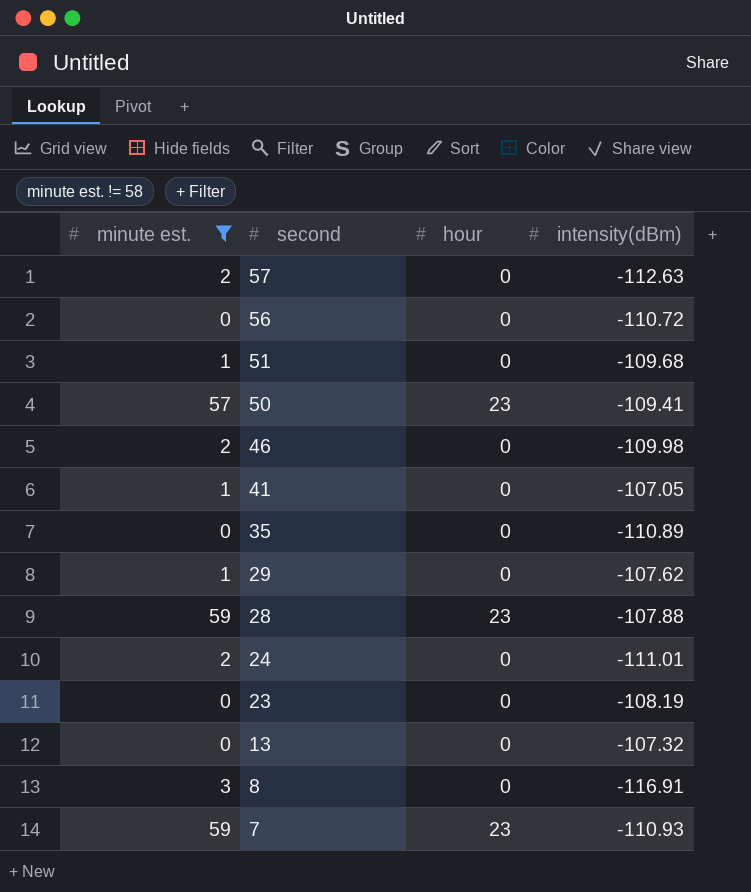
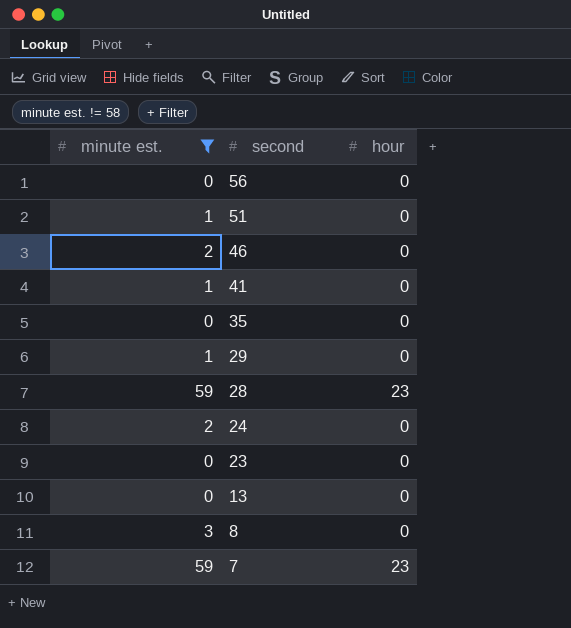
column intensity(dBm) | position: 4 -> none
row 57: 2 | 0 | -112.63 -> none
row 50: 57 | 23 | -109.41 -> none

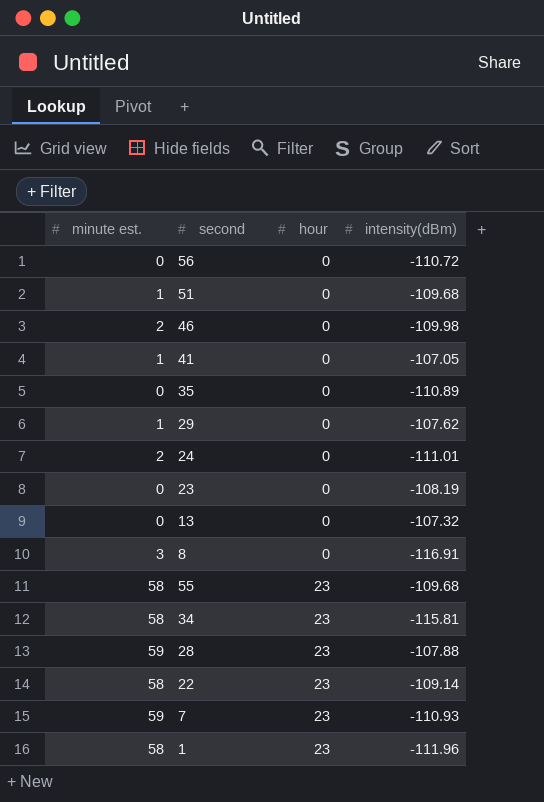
filter: minute est. != 58 -> none
row order: second descending -> hour ascending
column intensity(dBm) | position: none -> 4

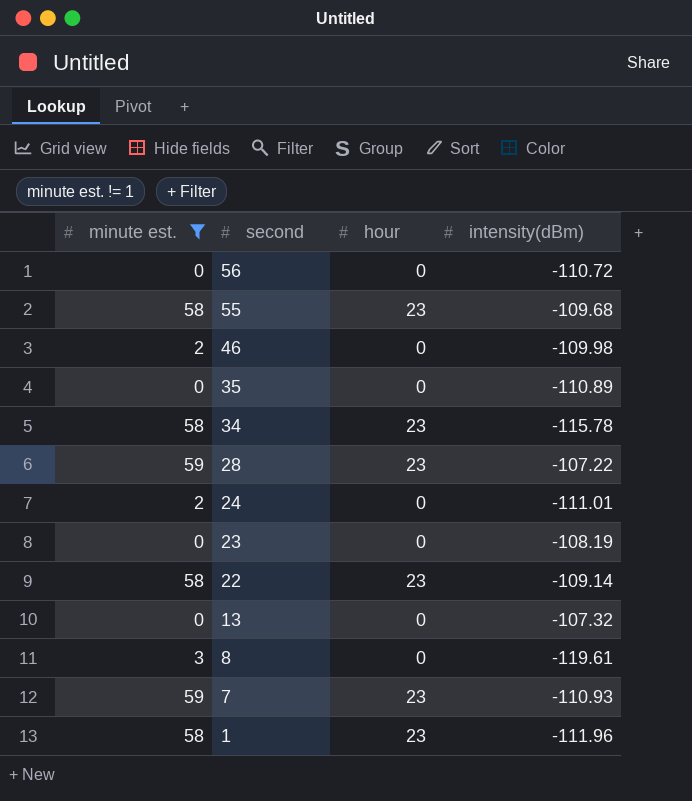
filter: none -> minute est. != 1
row order: hour ascending -> second descending
34 | intensity(dBm): -115.81 -> -115.78
28 | intensity(dBm): -107.88 -> -107.22
8 | intensity(dBm): -116.91 -> -119.61

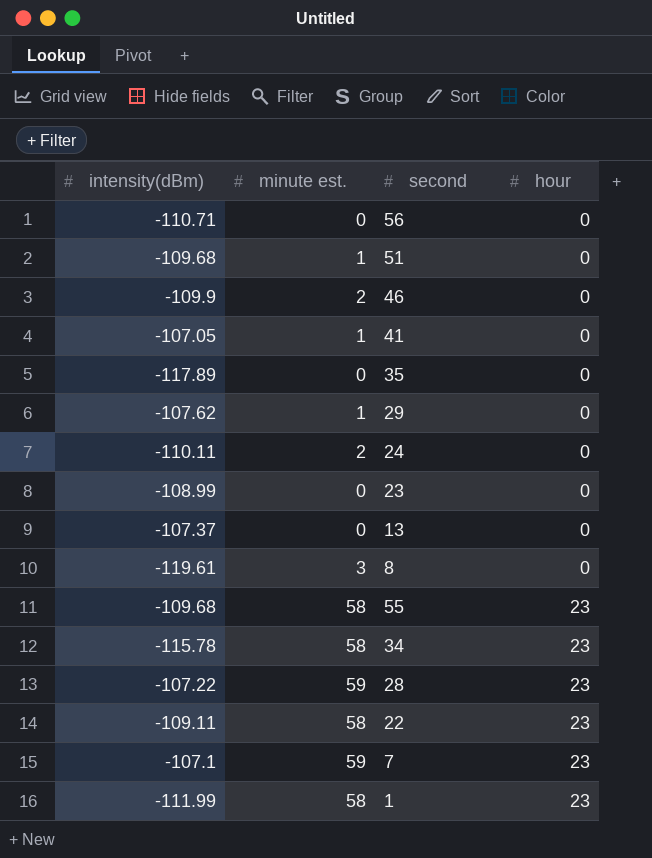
filter: minute est. != 1 -> none
row order: second descending -> hour ascending
column intensity(dBm) | position: 4 -> 1
56 | intensity(dBm): -110.72 -> -110.71
46 | intensity(dBm): -109.98 -> -109.9
35 | intensity(dBm): -110.89 -> -117.89
24 | intensity(dBm): -111.01 -> -110.11
23 | intensity(dBm): -108.19 -> -108.99
13 | intensity(dBm): -107.32 -> -107.37
22 | intensity(dBm): -109.14 -> -109.11
7 | intensity(dBm): -110.93 -> -107.1
1 | intensity(dBm): -111.96 -> -111.99

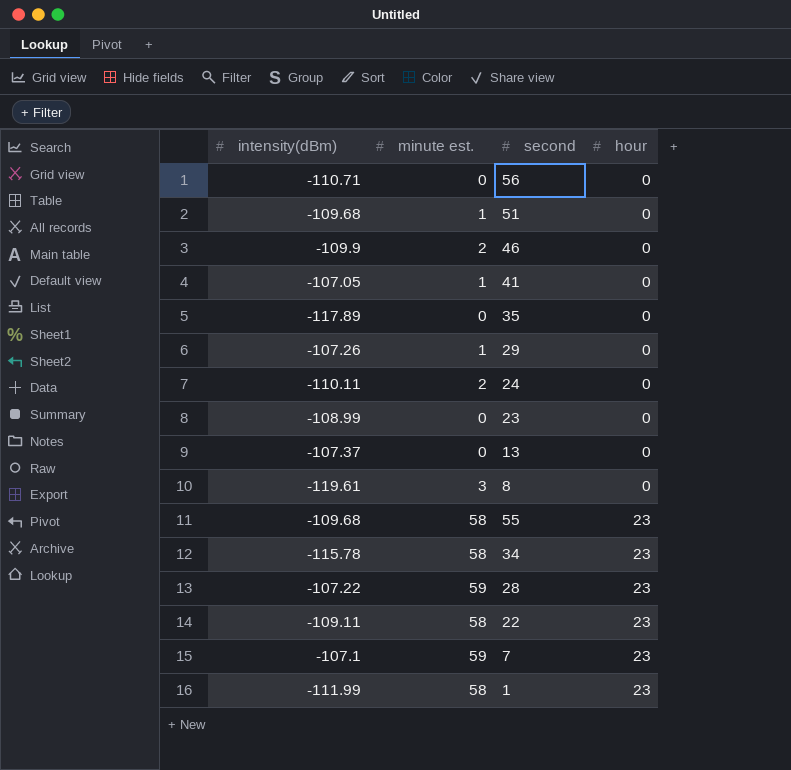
29 | intensity(dBm): -107.62 -> -107.26

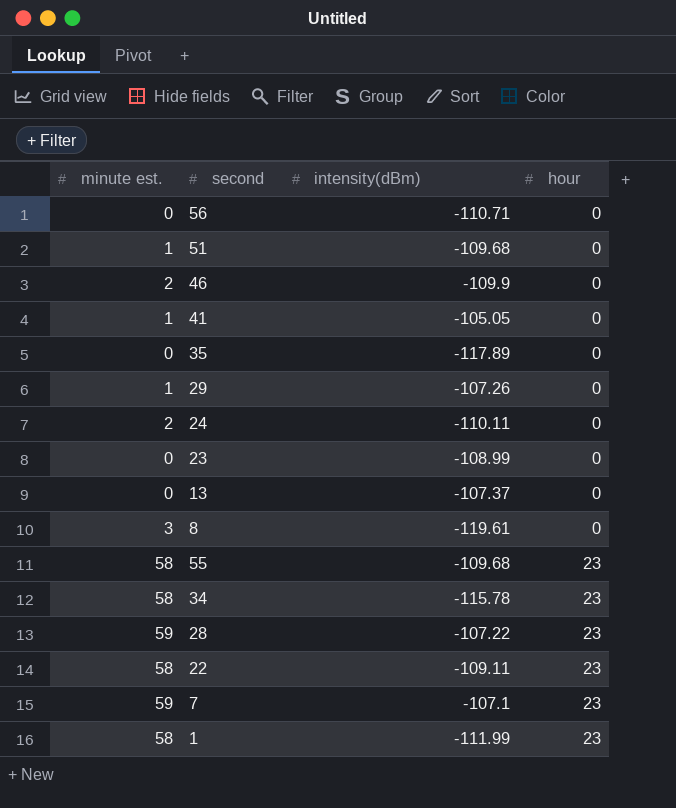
column intensity(dBm) | position: 1 -> 3
41 | intensity(dBm): -107.05 -> -105.05

